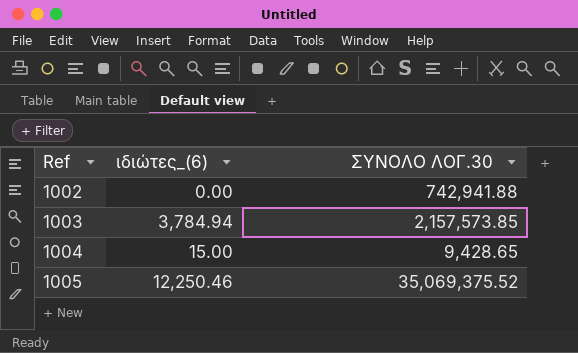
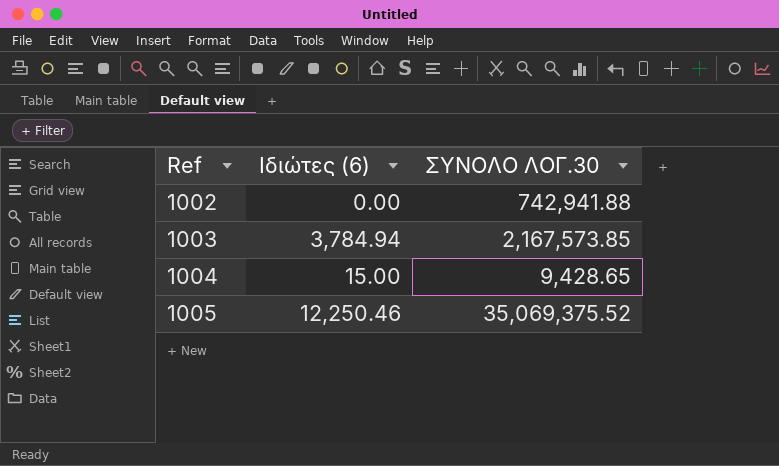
column name: ιδιώτες_(6) -> Ιδιώτες (6)
1003 | ΣΥΝΟΛΟ ΛΟΓ.30: 2,157,573.85 -> 2,167,573.85

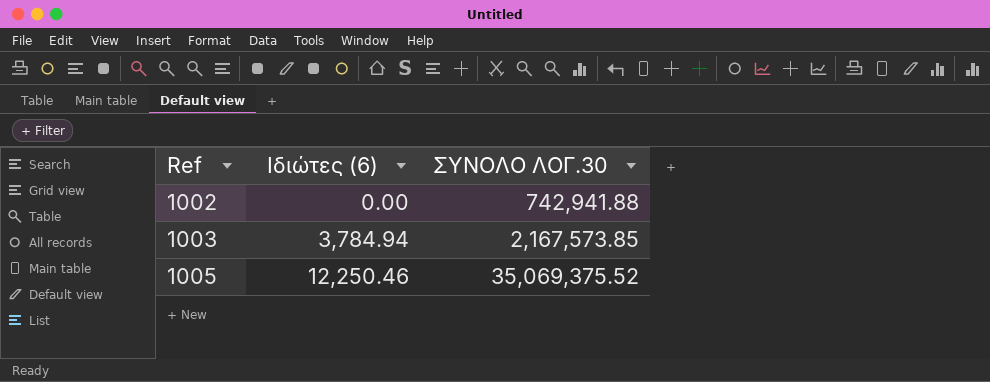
row 1004: 15.00 | 9,428.65 -> none

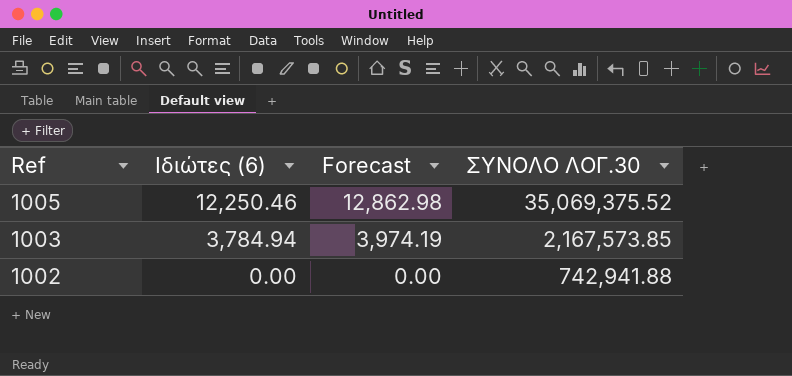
row order: Ref ascending -> Ref descending
column Forecast | formula: none -> [Ιδιώτες (6)] * 1.05

